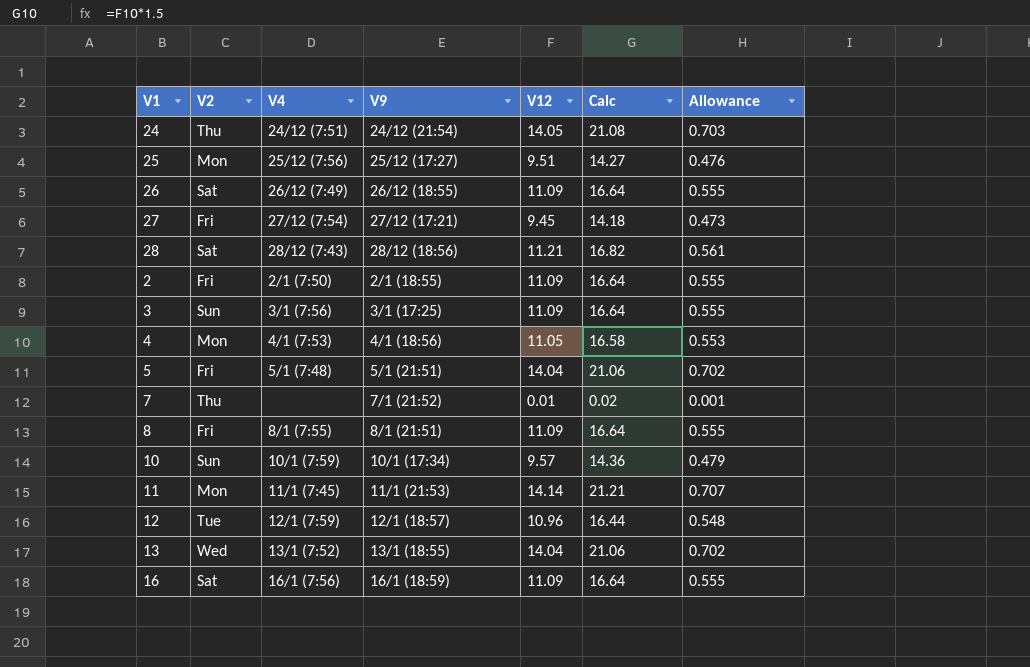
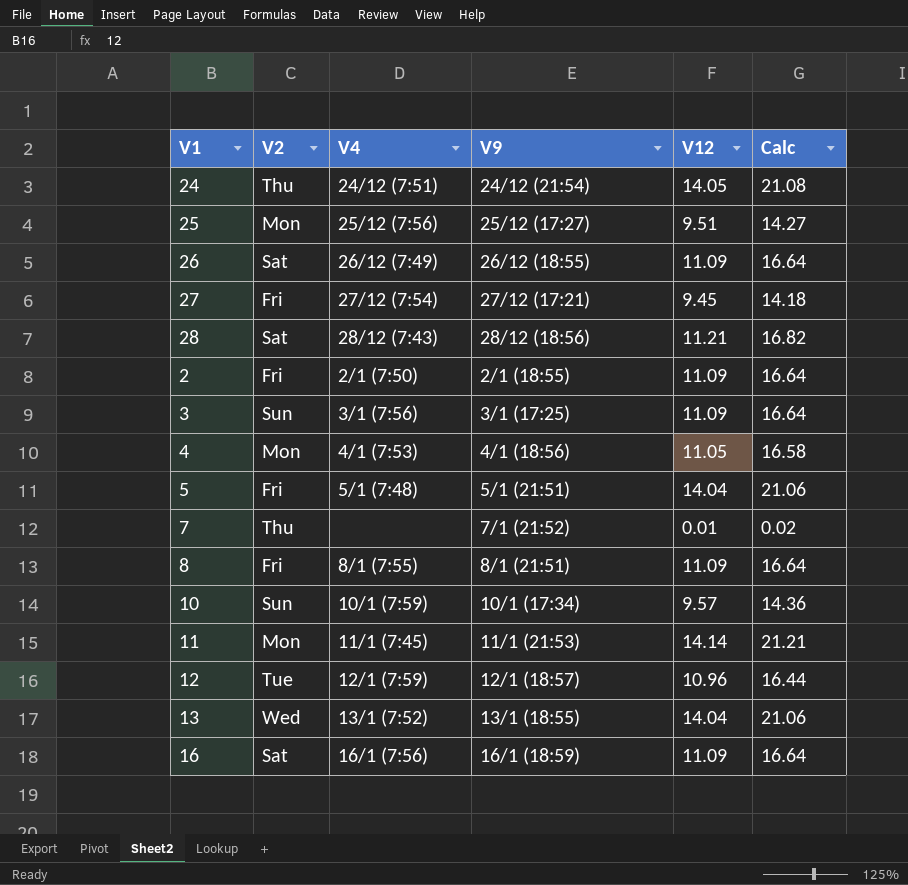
column Allowance | formula: [V12] * 0.05 -> none

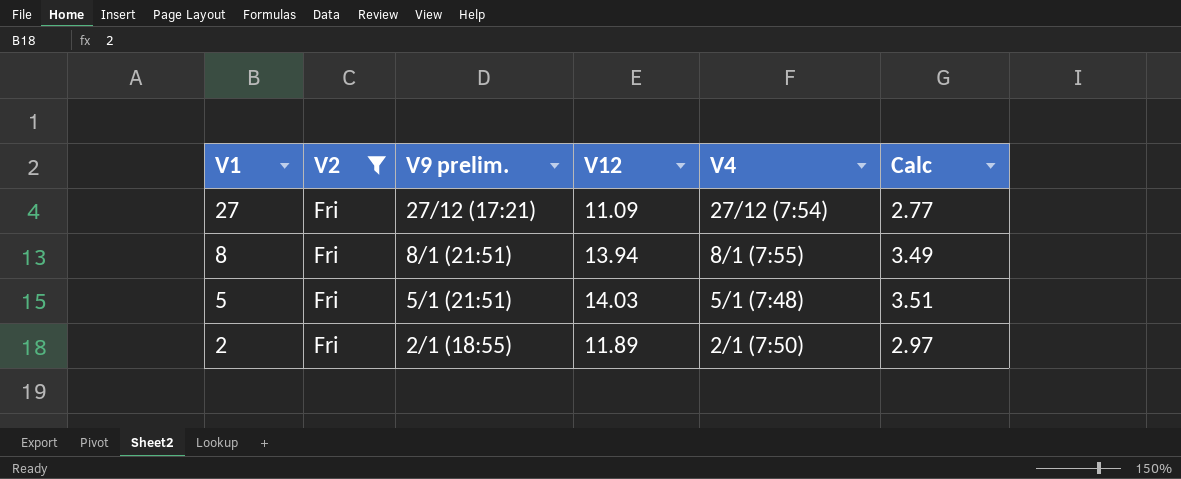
filter: none -> V2 = Fri
row order: none -> V1 descending
column name: V9 -> V9 prelim.
column V4 | position: 3 -> 5
column Calc | formula: [V12] * 1.5 -> [V12] * 0.25
27 | V12: 9.45 -> 11.09
8 | V12: 11.09 -> 13.94
5 | V12: 14.04 -> 14.03
2 | V12: 11.09 -> 11.89

